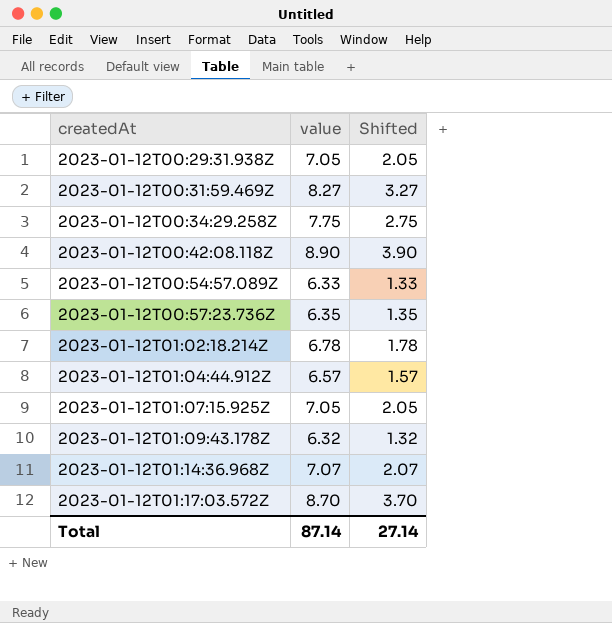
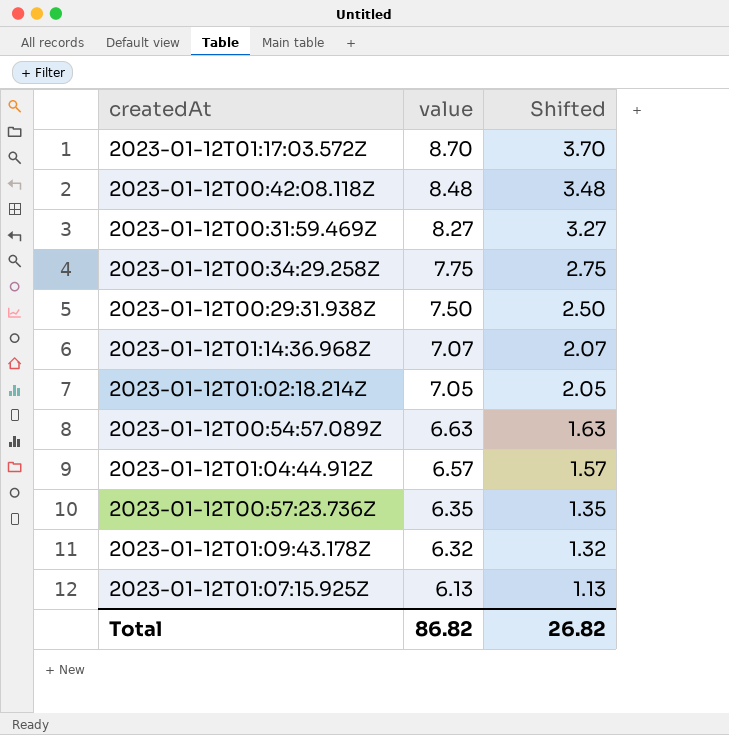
row order: createdAt ascending -> value descending
2023-01-12T00:42:08.118Z | value: 8.90 -> 8.48
2023-01-12T00:42:08.118Z | Shifted: 3.90 -> 3.48
2023-01-12T00:29:31.938Z | value: 7.05 -> 7.50
2023-01-12T00:29:31.938Z | Shifted: 2.05 -> 2.50
2023-01-12T01:02:18.214Z | value: 6.78 -> 7.05
2023-01-12T01:02:18.214Z | Shifted: 1.78 -> 2.05
2023-01-12T00:54:57.089Z | value: 6.33 -> 6.63
2023-01-12T00:54:57.089Z | Shifted: 1.33 -> 1.63
2023-01-12T01:07:15.925Z | value: 7.05 -> 6.13
2023-01-12T01:07:15.925Z | Shifted: 2.05 -> 1.13
Total | value: 87.14 -> 86.82
Total | Shifted: 27.14 -> 26.82

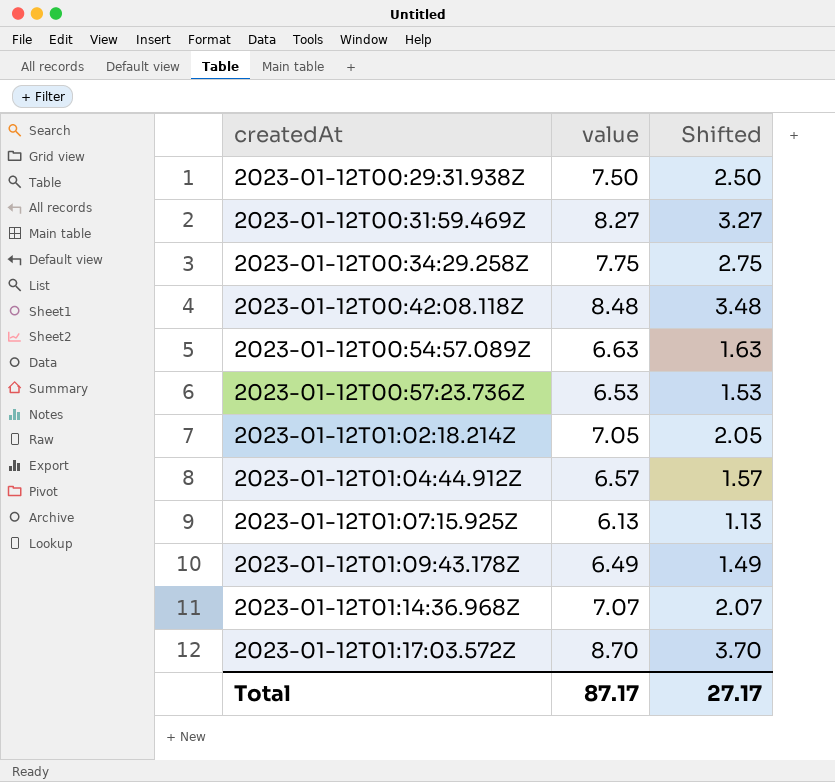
row order: value descending -> createdAt ascending
2023-01-12T00:57:23.736Z | value: 6.35 -> 6.53
2023-01-12T00:57:23.736Z | Shifted: 1.35 -> 1.53
2023-01-12T01:09:43.178Z | value: 6.32 -> 6.49
2023-01-12T01:09:43.178Z | Shifted: 1.32 -> 1.49
Total | value: 86.82 -> 87.17
Total | Shifted: 26.82 -> 27.17

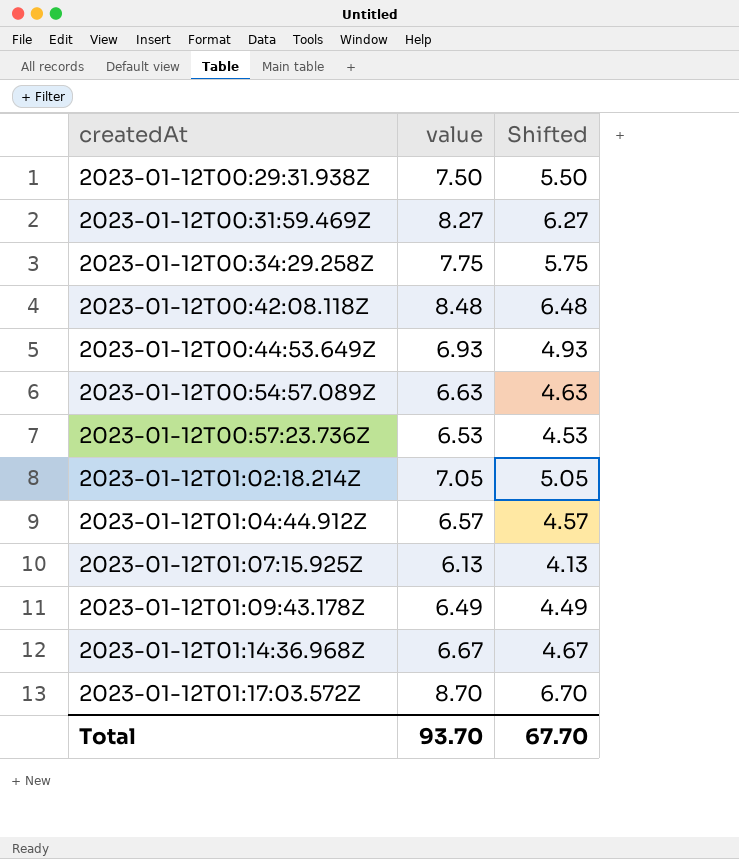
column Shifted | formula: [value] - 5 -> [value] - 2
row 2023-01-12T00:44:53.649Z: none -> 6.93 | 4.93
2023-01-12T01:14:36.968Z | value: 7.07 -> 6.67
Total | value: 87.17 -> 93.70
Total | Shifted: 27.17 -> 67.70

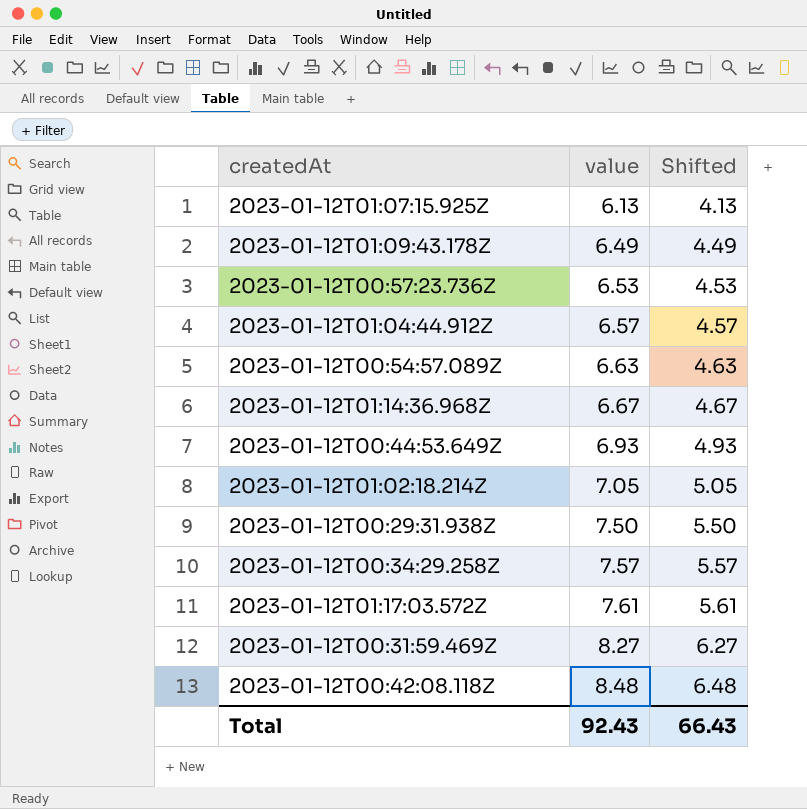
row order: createdAt ascending -> value ascending
2023-01-12T00:34:29.258Z | value: 7.75 -> 7.57
2023-01-12T00:34:29.258Z | Shifted: 5.75 -> 5.57
2023-01-12T01:17:03.572Z | value: 8.70 -> 7.61
2023-01-12T01:17:03.572Z | Shifted: 6.70 -> 5.61
Total | value: 93.70 -> 92.43
Total | Shifted: 67.70 -> 66.43

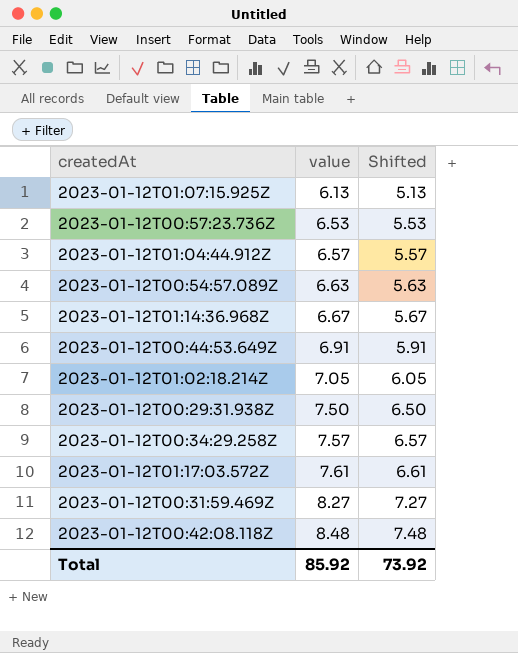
column Shifted | formula: [value] - 2 -> [value] - 1
row 2023-01-12T01:09:43.178Z: 6.49 | 4.49 -> none
2023-01-12T00:44:53.649Z | value: 6.93 -> 6.91
Total | value: 92.43 -> 85.92
Total | Shifted: 66.43 -> 73.92

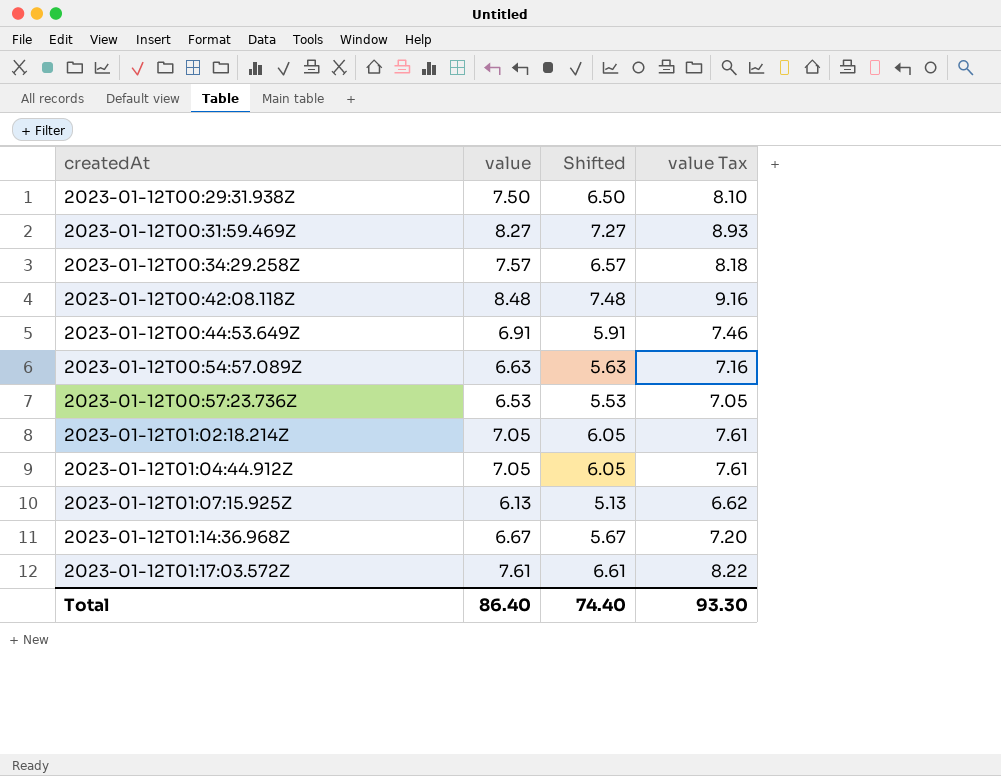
row order: value ascending -> createdAt ascending
column value Tax | formula: none -> [value] * 1.08
2023-01-12T01:04:44.912Z | value: 6.57 -> 7.05
2023-01-12T01:04:44.912Z | Shifted: 5.57 -> 6.05
Total | value: 85.92 -> 86.40
Total | Shifted: 73.92 -> 74.40

